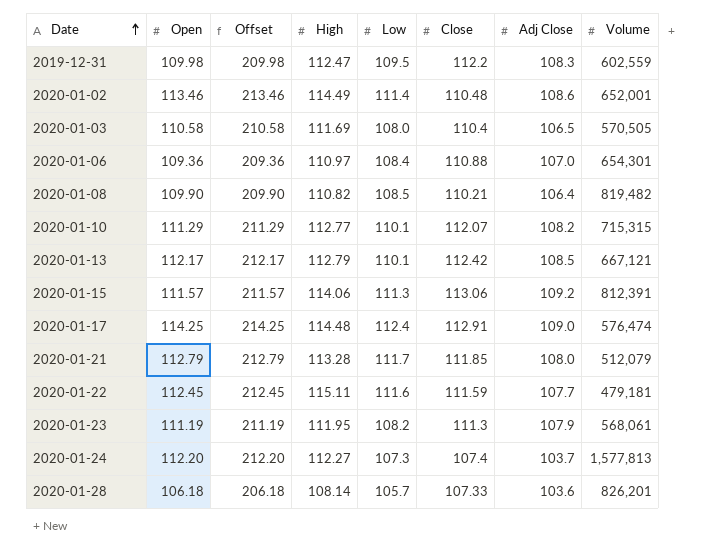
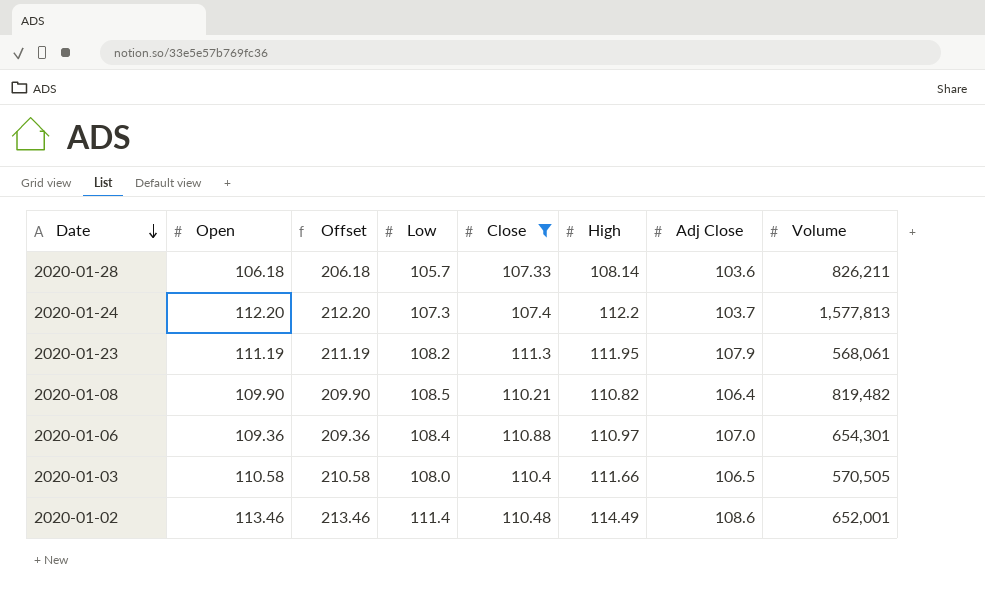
filter: none -> Close <= 111.3
row order: Date ascending -> Date descending
column High | position: 4 -> 6
2020-01-28 | Volume: 826,201 -> 826,211
2020-01-24 | High: 112.27 -> 112.2
2020-01-03 | High: 111.69 -> 111.66

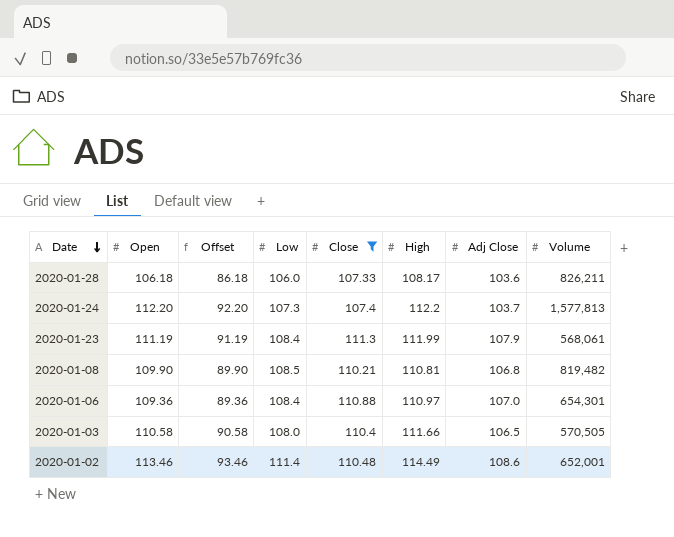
column Offset | formula: [Open] + 100 -> [Open] - 20
2020-01-28 | Low: 105.7 -> 106.0
2020-01-28 | High: 108.14 -> 108.17
2020-01-23 | Low: 108.2 -> 108.4
2020-01-23 | High: 111.95 -> 111.99
2020-01-08 | High: 110.82 -> 110.81
2020-01-08 | Adj Close: 106.4 -> 106.8

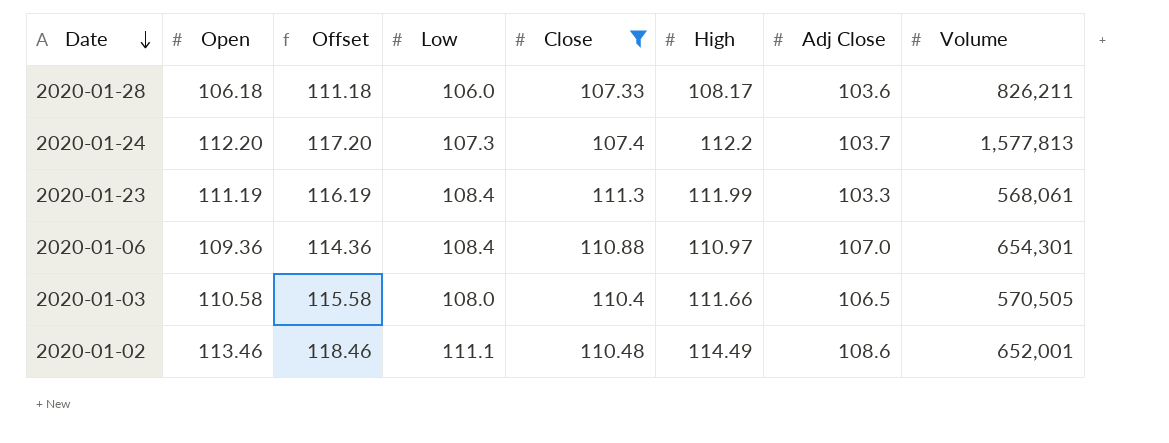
column Offset | formula: [Open] - 20 -> [Open] + 5
row 2020-01-08: 109.90 | 89.90 | 108.5 | 110.21 | 110.81 | 106.8 | 819,482 -> none
2020-01-23 | Adj Close: 107.9 -> 103.3
2020-01-02 | Low: 111.4 -> 111.1

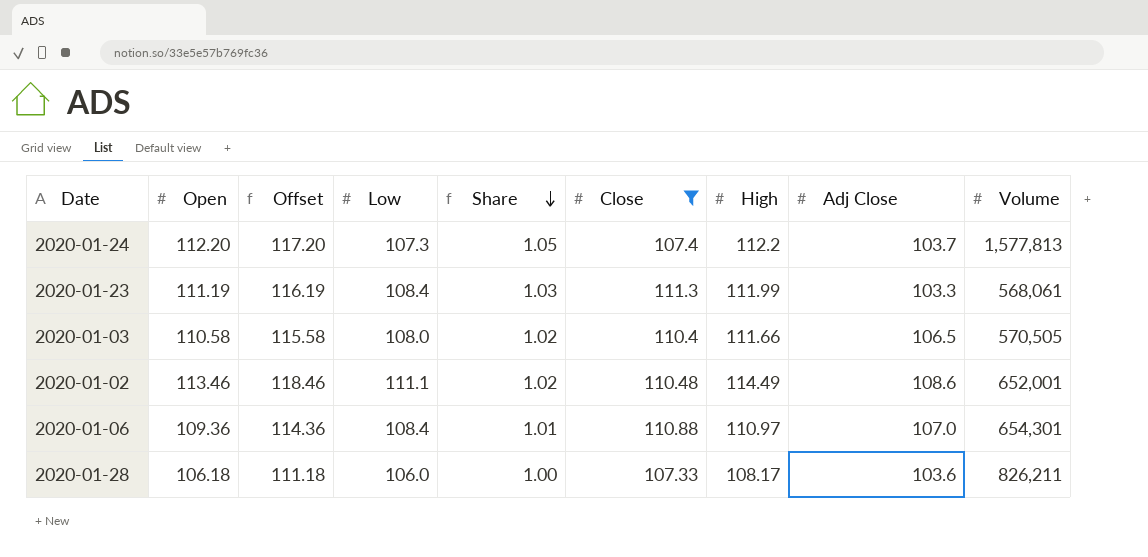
row order: Date descending -> Share descending
column Share | formula: none -> [Open] / [Low]

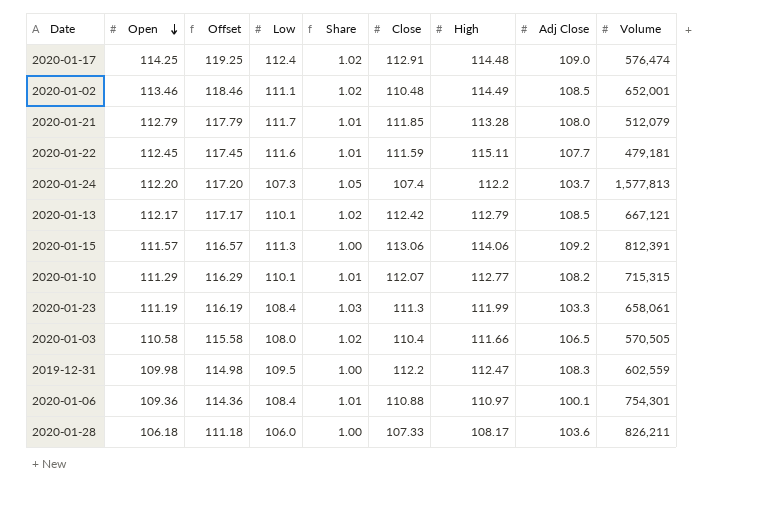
filter: Close <= 111.3 -> none
row order: Share descending -> Open descending
2020-01-02 | Adj Close: 108.6 -> 108.5
2020-01-23 | Volume: 568,061 -> 658,061
2020-01-06 | Adj Close: 107.0 -> 100.1
2020-01-06 | Volume: 654,301 -> 754,301

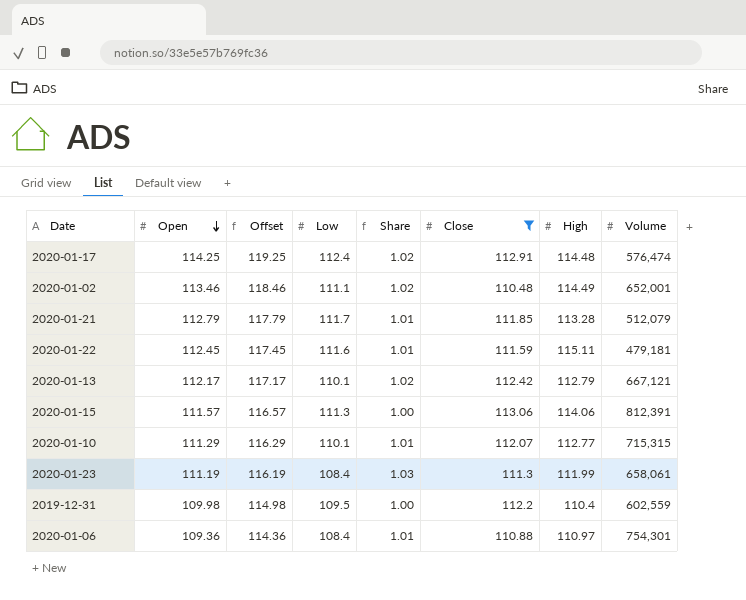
filter: none -> Close >= 110.48
column Adj Close | position: 8 -> none
2019-12-31 | High: 112.47 -> 110.4

